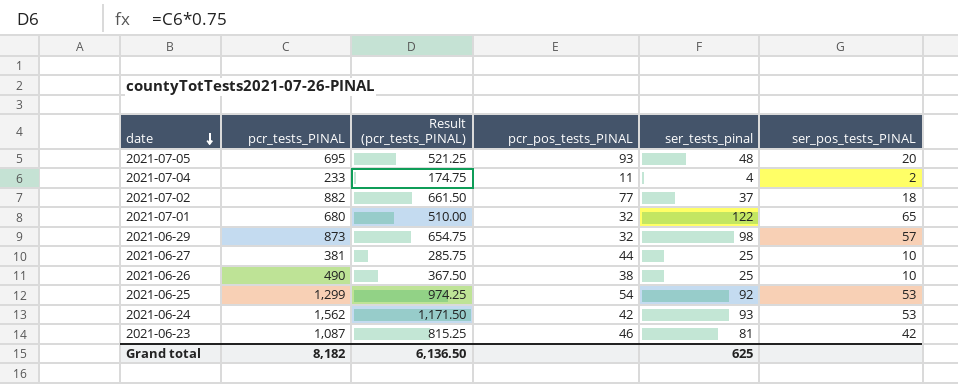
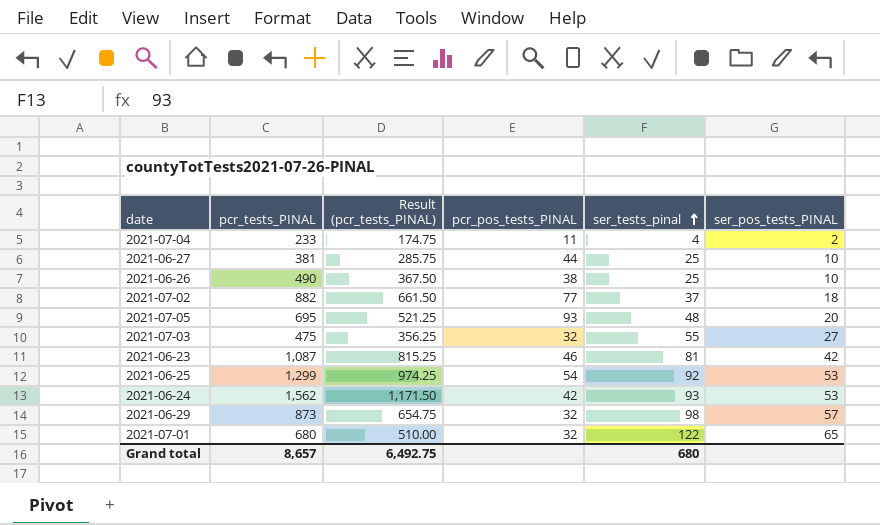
row order: date descending -> ser_tests_pinal ascending
row 2021-07-03: none -> 475 | 356.25 | 32 | 55 | 27
Grand total | pcr_tests_PINAL: 8,182 -> 8,657
Grand total | Result (pcr_tests_PINAL): 6,136.50 -> 6,492.75
Grand total | ser_tests_pinal: 625 -> 680

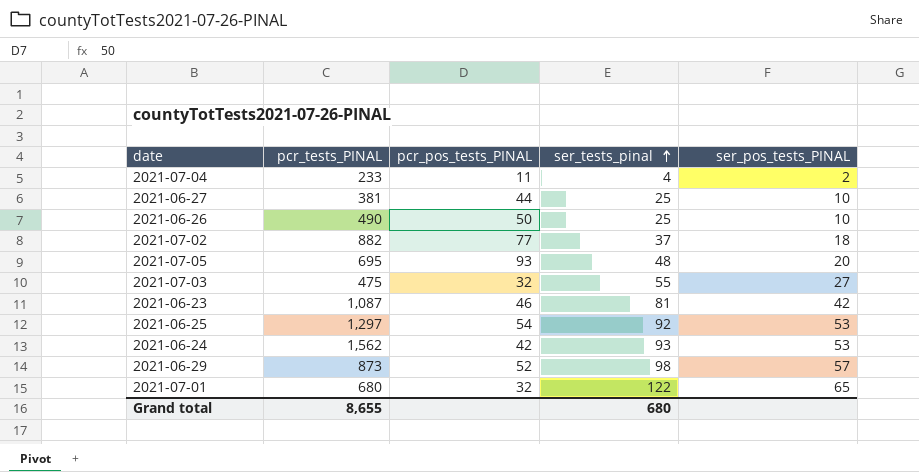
column Result (pcr_tests_PINAL) | formula: [pcr_tests_PINAL] * 0.75 -> none
2021-06-26 | pcr_pos_tests_PINAL: 38 -> 50
2021-06-25 | pcr_tests_PINAL: 1,299 -> 1,297
2021-06-29 | pcr_pos_tests_PINAL: 32 -> 52
Grand total | pcr_tests_PINAL: 8,657 -> 8,655

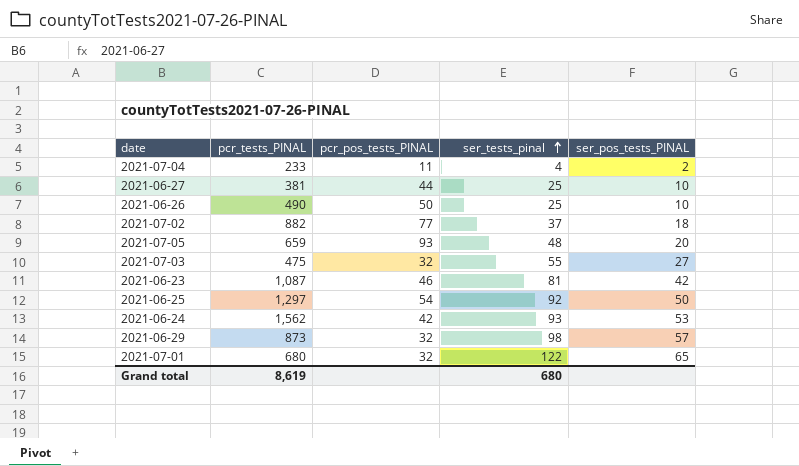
2021-07-05 | pcr_tests_PINAL: 695 -> 659
2021-06-25 | ser_pos_tests_PINAL: 53 -> 50
2021-06-29 | pcr_pos_tests_PINAL: 52 -> 32
Grand total | pcr_tests_PINAL: 8,655 -> 8,619

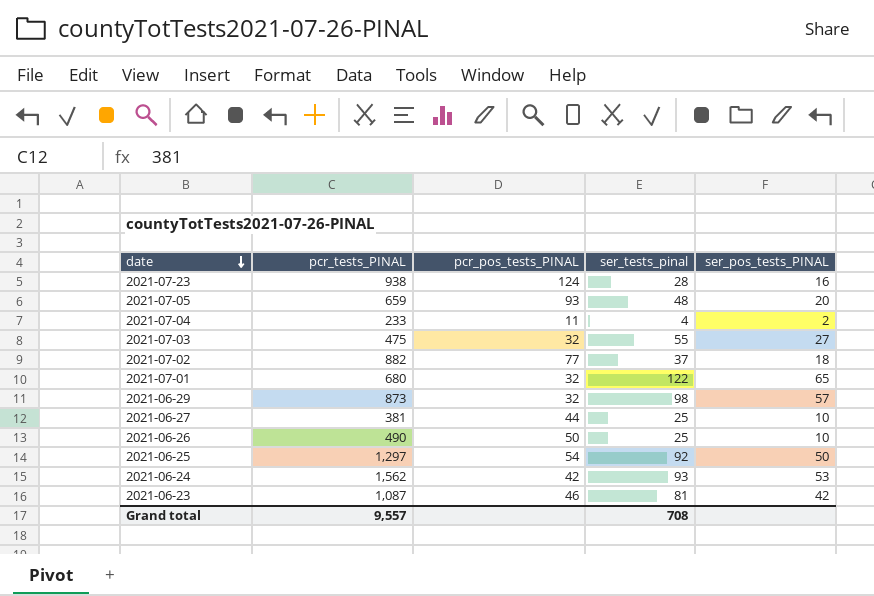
row order: ser_tests_pinal ascending -> date descending
row 2021-07-23: none -> 938 | 124 | 28 | 16
Grand total | pcr_tests_PINAL: 8,619 -> 9,557
Grand total | ser_tests_pinal: 680 -> 708

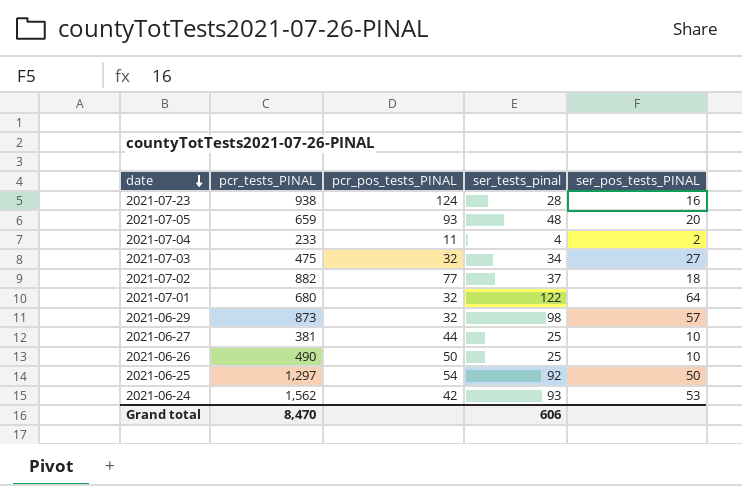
row 2021-06-23: 1,087 | 46 | 81 | 42 -> none
2021-07-03 | ser_tests_pinal: 55 -> 34
2021-07-01 | ser_pos_tests_PINAL: 65 -> 64
Grand total | pcr_tests_PINAL: 9,557 -> 8,470
Grand total | ser_tests_pinal: 708 -> 606

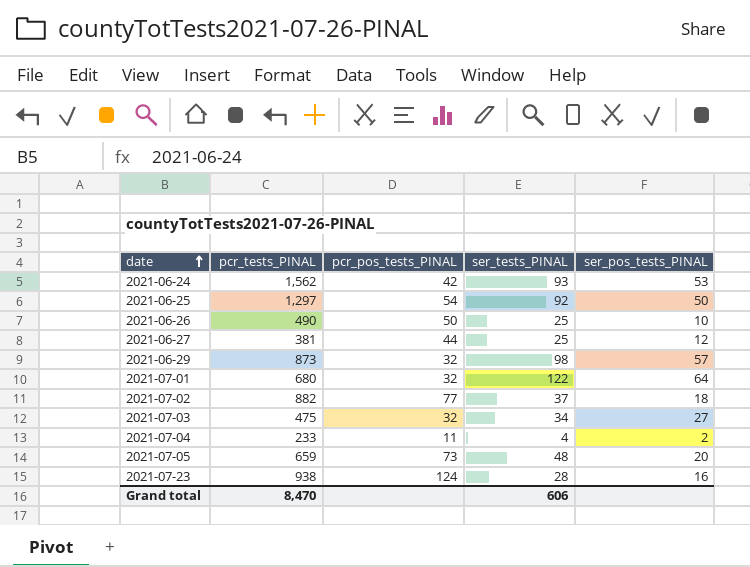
row order: date descending -> date ascending
column name: ser_tests_pinal -> ser_tests_PINAL
2021-06-27 | ser_pos_tests_PINAL: 10 -> 12
2021-07-05 | pcr_pos_tests_PINAL: 93 -> 73

